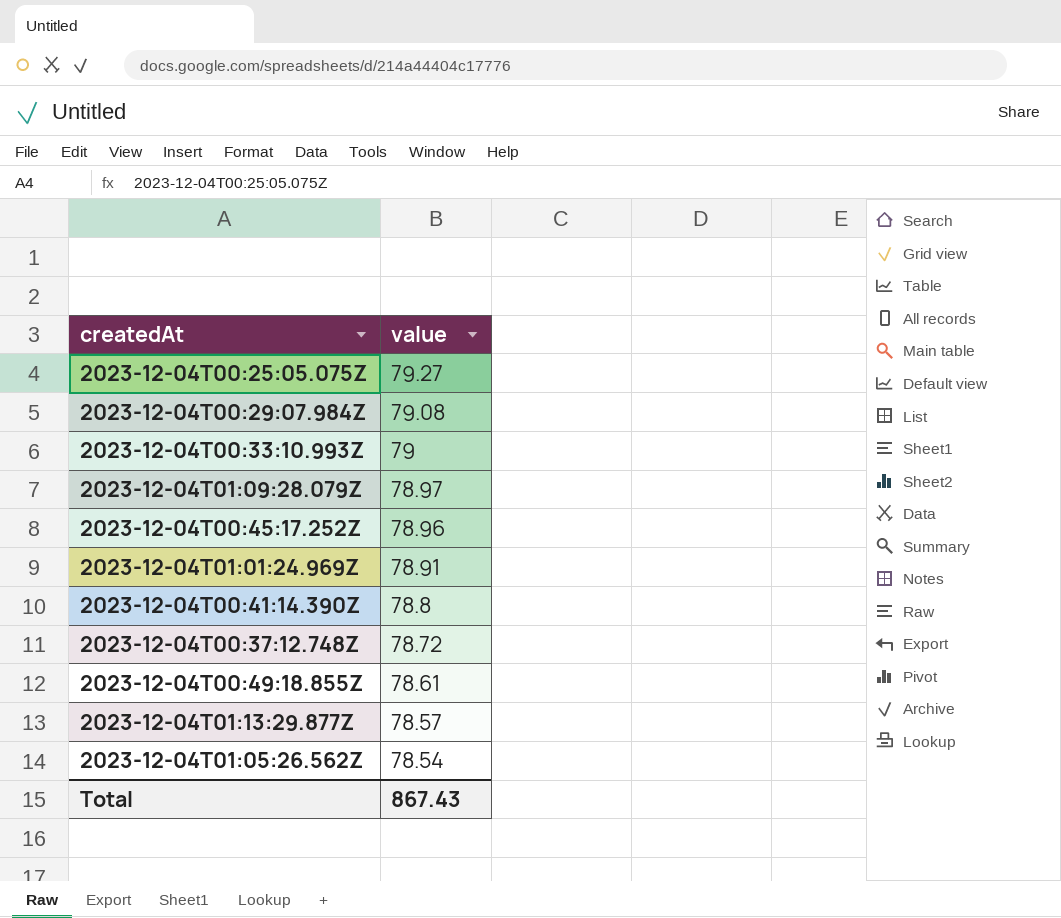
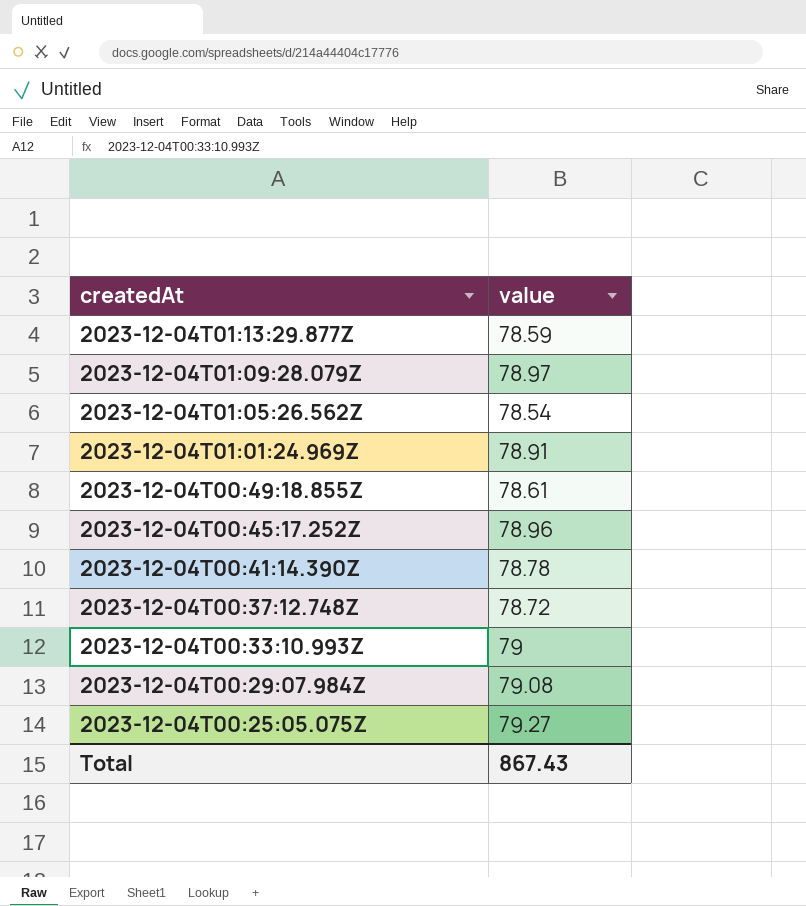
row order: value descending -> createdAt descending
2023-12-04T01:13:29.877Z | value: 78.57 -> 78.59
2023-12-04T00:41:14.390Z | value: 78.8 -> 78.78

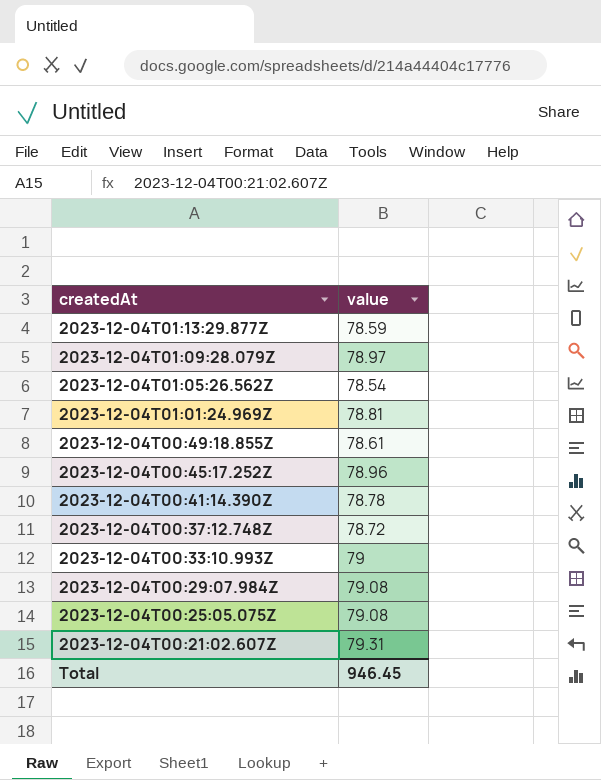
2023-12-04T01:01:24.969Z | value: 78.91 -> 78.81
2023-12-04T00:25:05.075Z | value: 79.27 -> 79.08
row 2023-12-04T00:21:02.607Z: none -> 79.31
Total | value: 867.43 -> 946.45

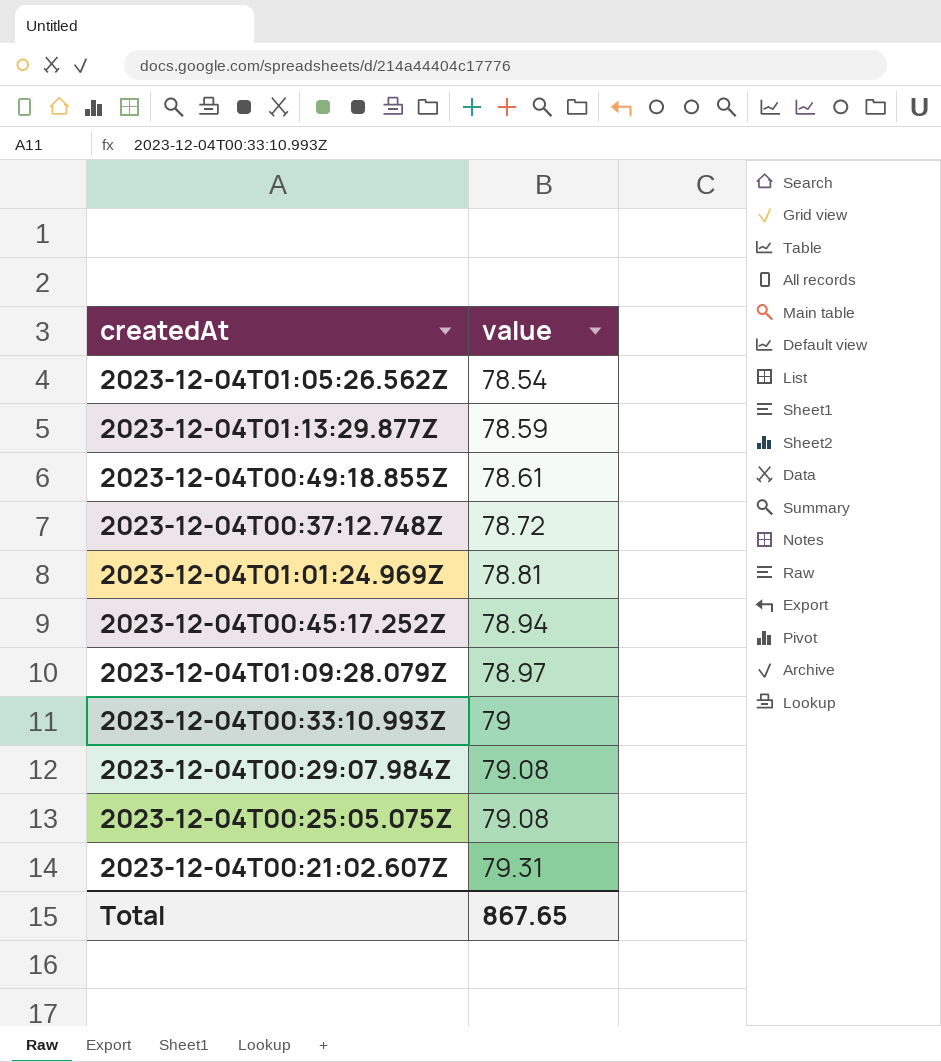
row order: createdAt descending -> value ascending
row 2023-12-04T00:41:14.390Z: 78.78 -> none
2023-12-04T00:45:17.252Z | value: 78.96 -> 78.94
Total | value: 946.45 -> 867.65

